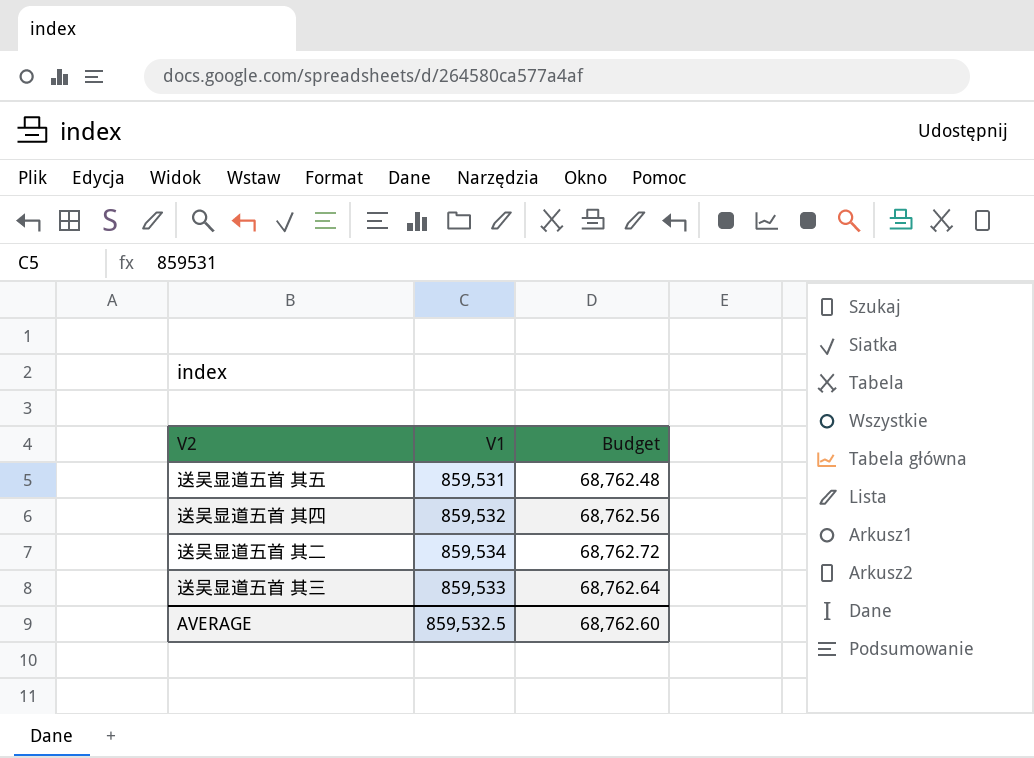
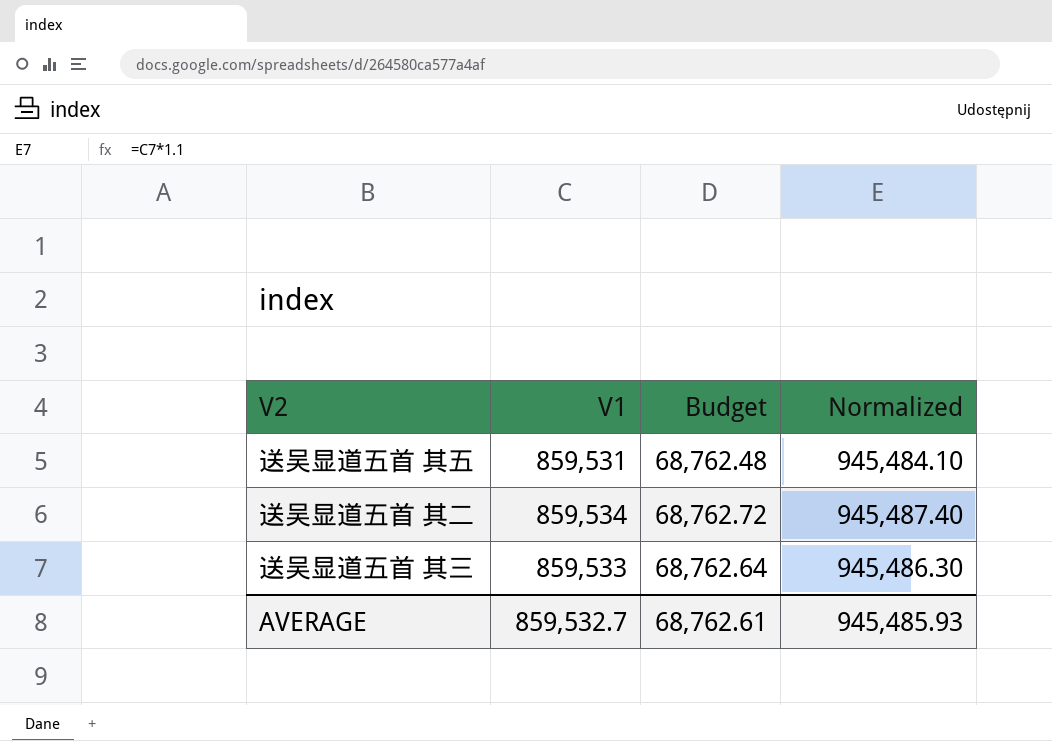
column Normalized | formula: none -> [V1] * 1.1
row 送吴显道五首 其四: 859,532 | 68,762.56 -> none
AVERAGE | V1: 859,532.5 -> 859,532.7
AVERAGE | Budget: 68,762.60 -> 68,762.61

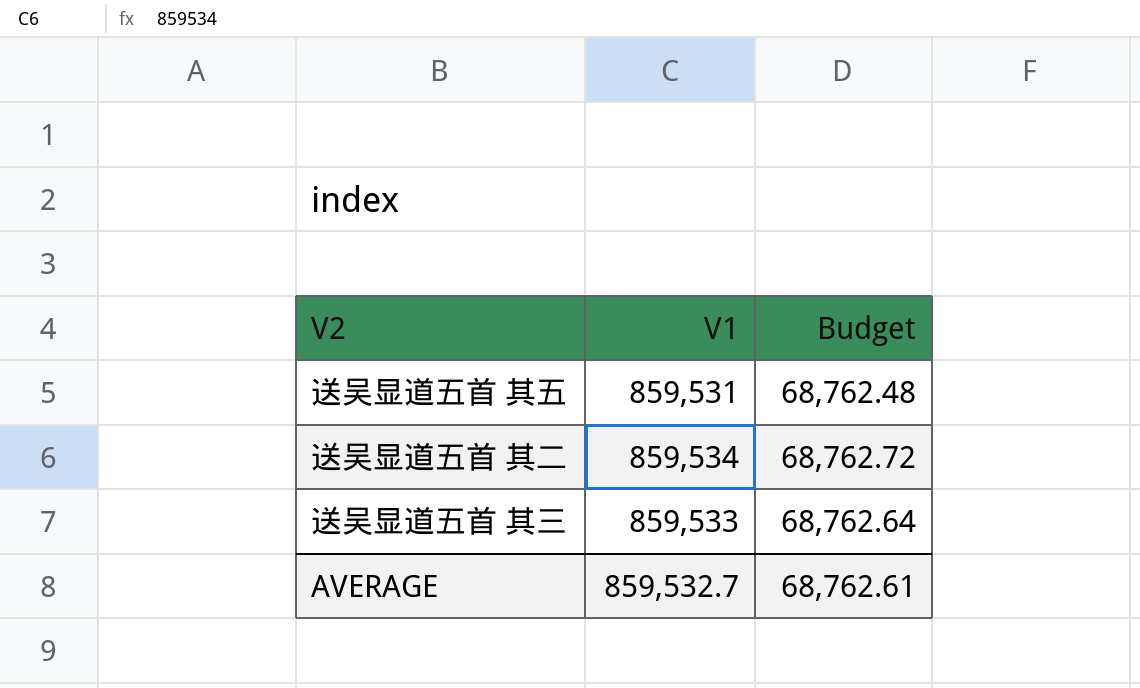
column Normalized | formula: [V1] * 1.1 -> none

